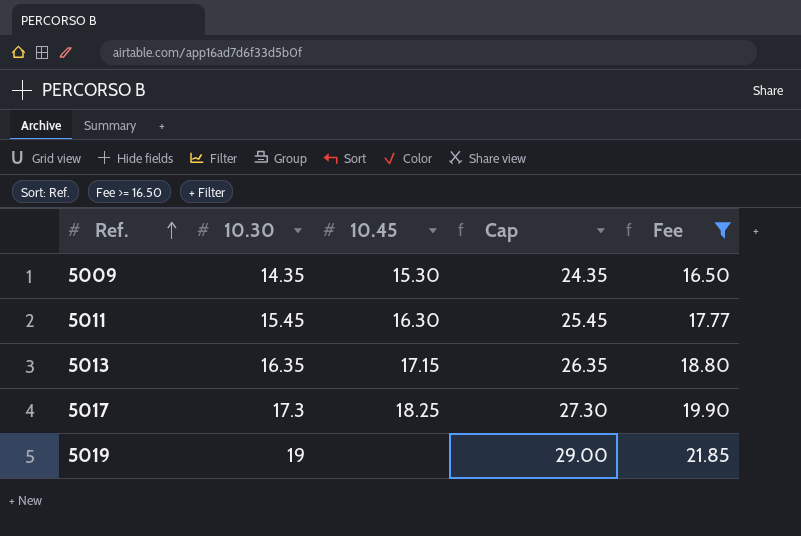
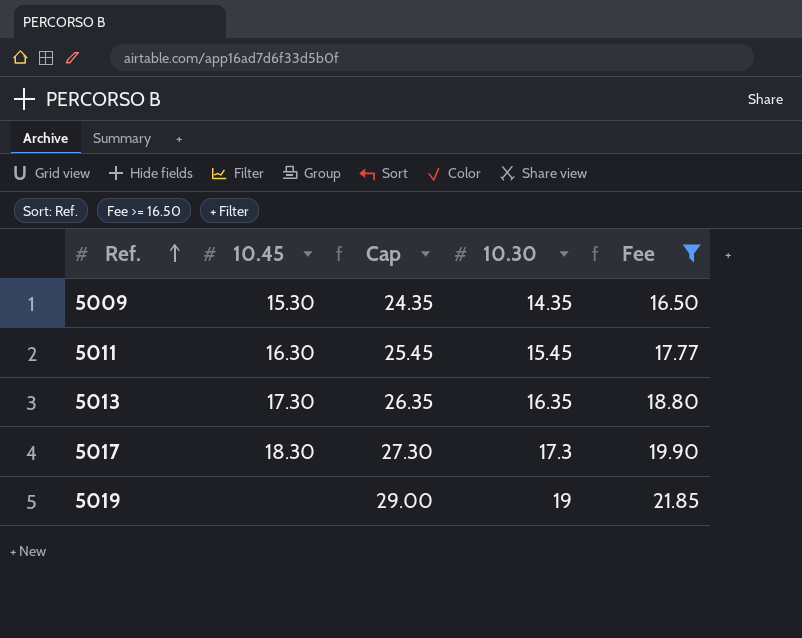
column 10.30 | position: 2 -> 4
5013 | 10.45: 17.15 -> 17.30
5017 | 10.45: 18.25 -> 18.30

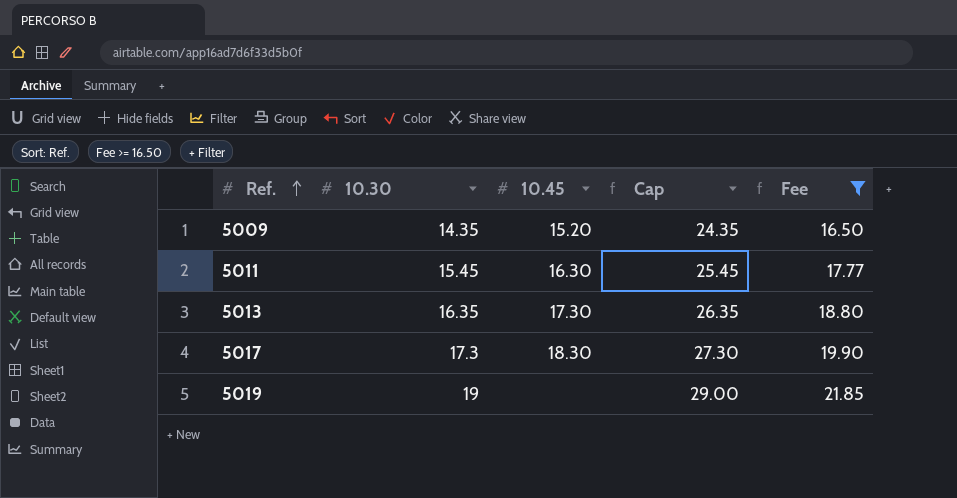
column 10.30 | position: 4 -> 2
5009 | 10.45: 15.30 -> 15.20

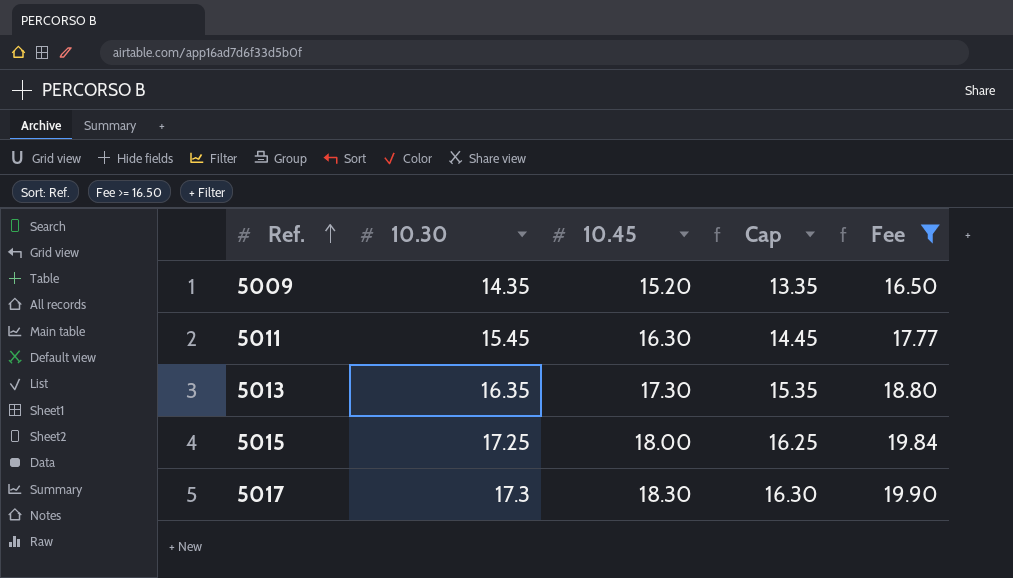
column Cap | formula: [10.30] + 10 -> [10.30] - 1
row 5019: 19 | none | 29.00 | 21.85 -> none
row 5015: none -> 17.25 | 18.00 | 16.25 | 19.84

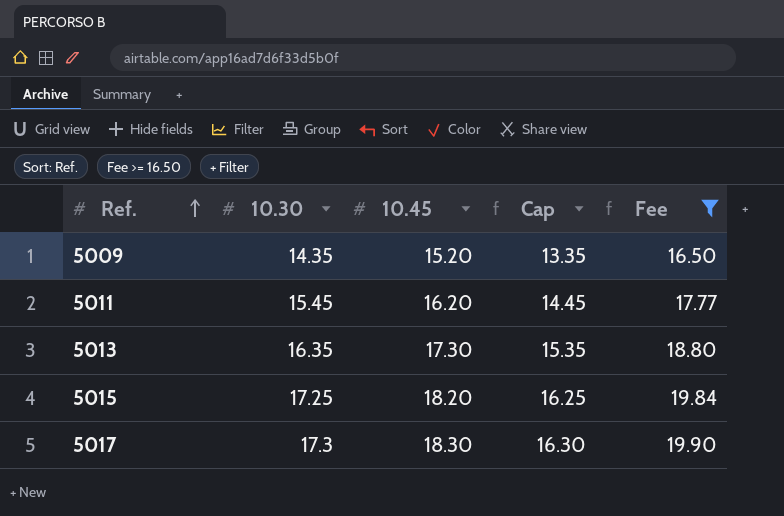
5011 | 10.45: 16.30 -> 16.20
5015 | 10.45: 18.00 -> 18.20

